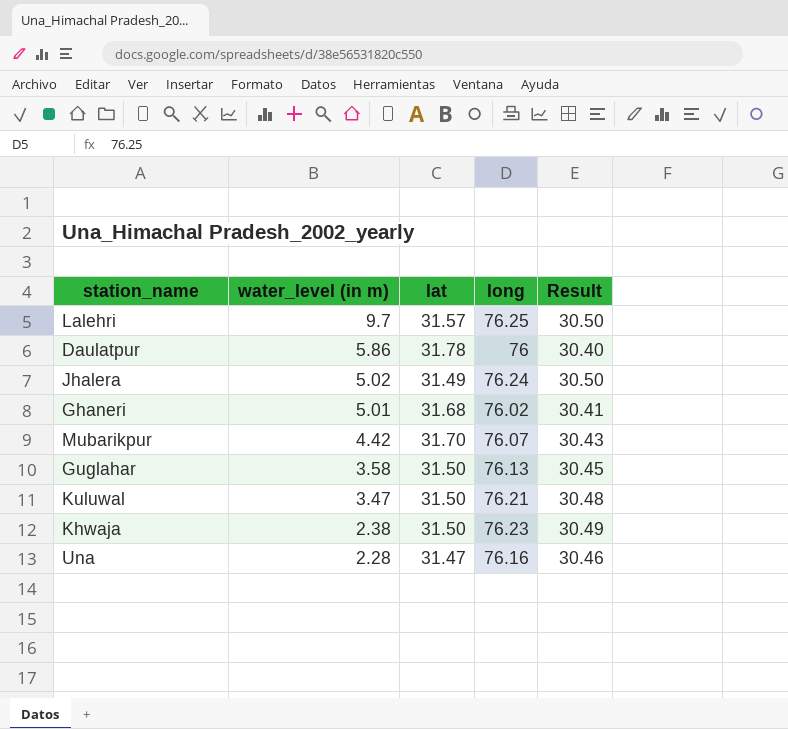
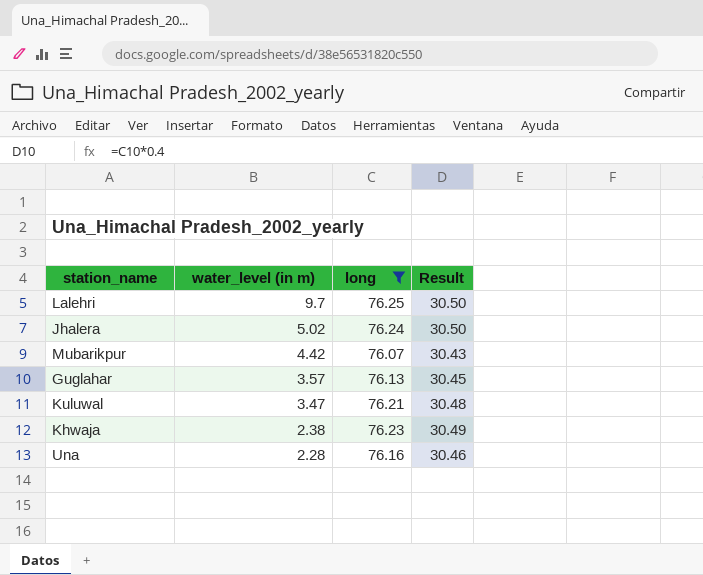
filter: none -> long >= 76.07
column lat | position: 3 -> none
Guglahar | water_level (in m): 3.58 -> 3.57

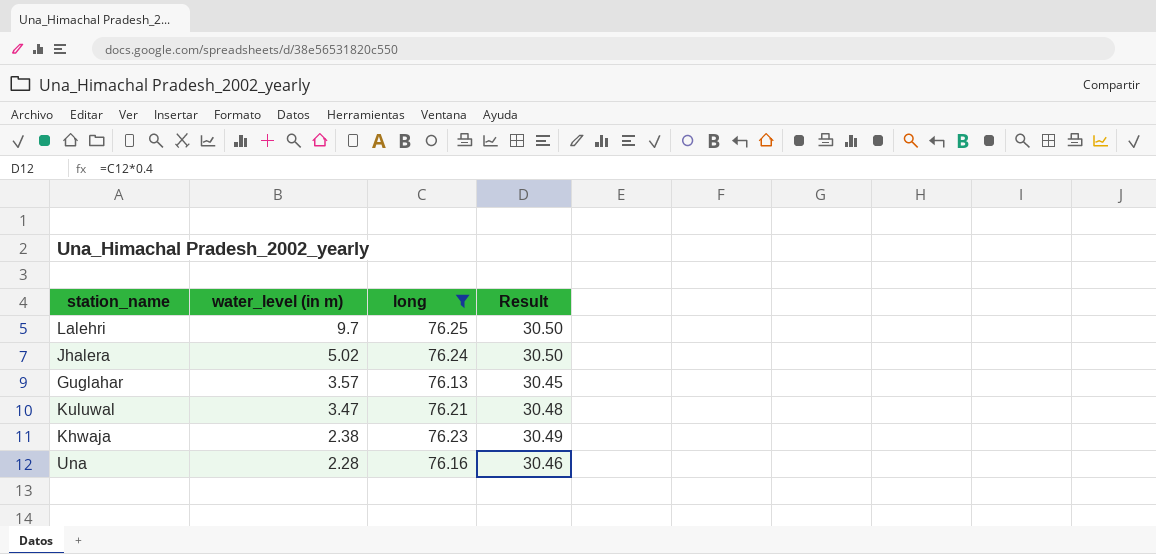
row Mubarikpur: 4.42 | 76.07 | 30.43 -> none

